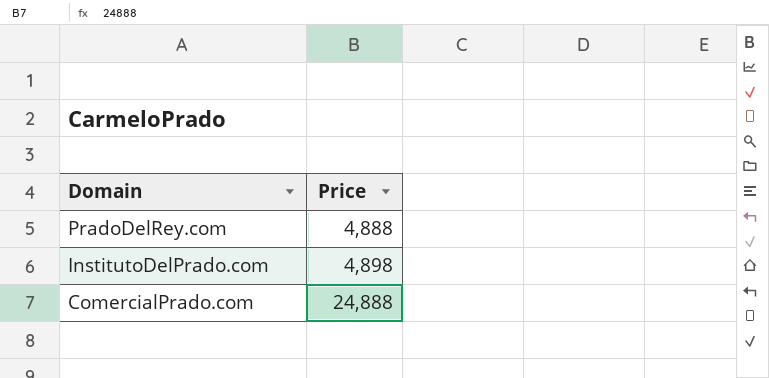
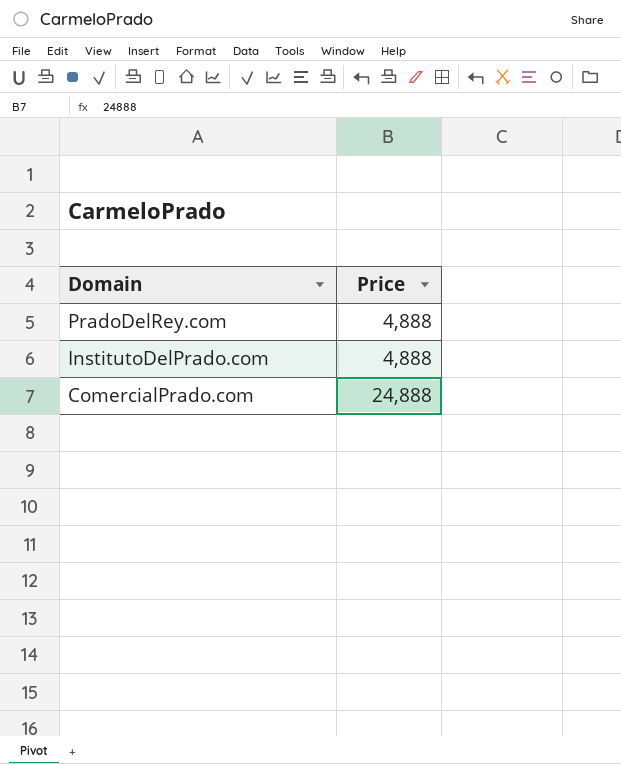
InstitutoDelPrado.com | Price: 4,898 -> 4,888

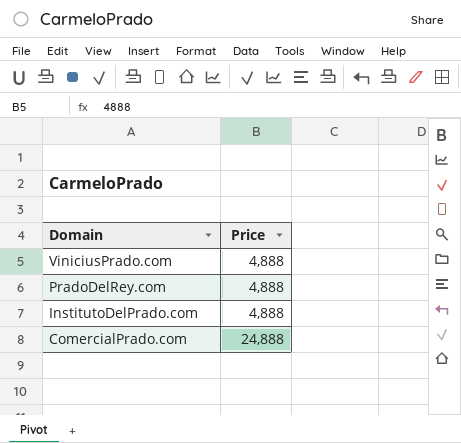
row ViniciusPrado.com: none -> 4,888

